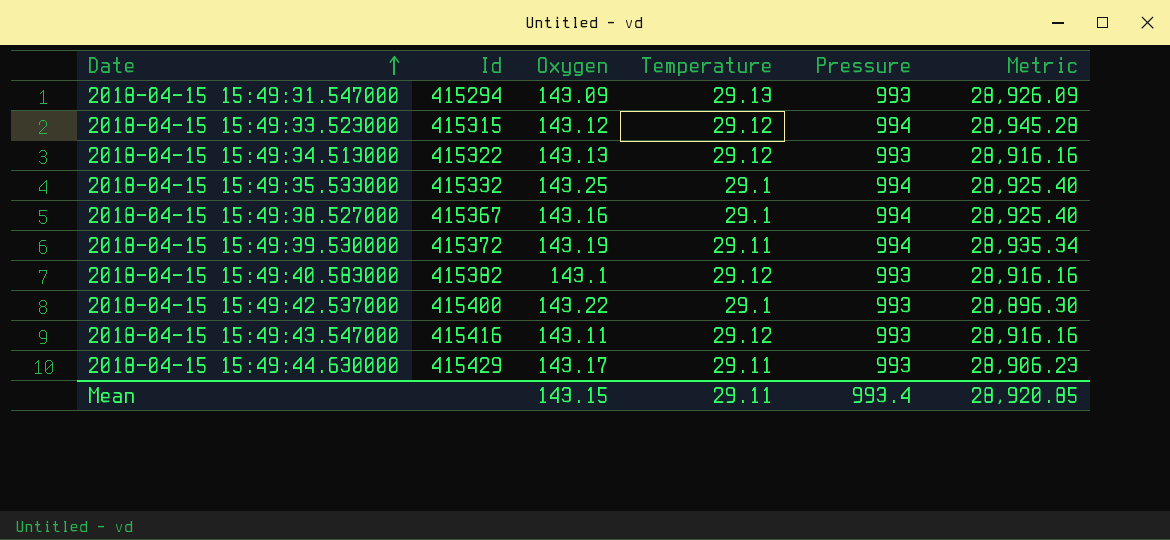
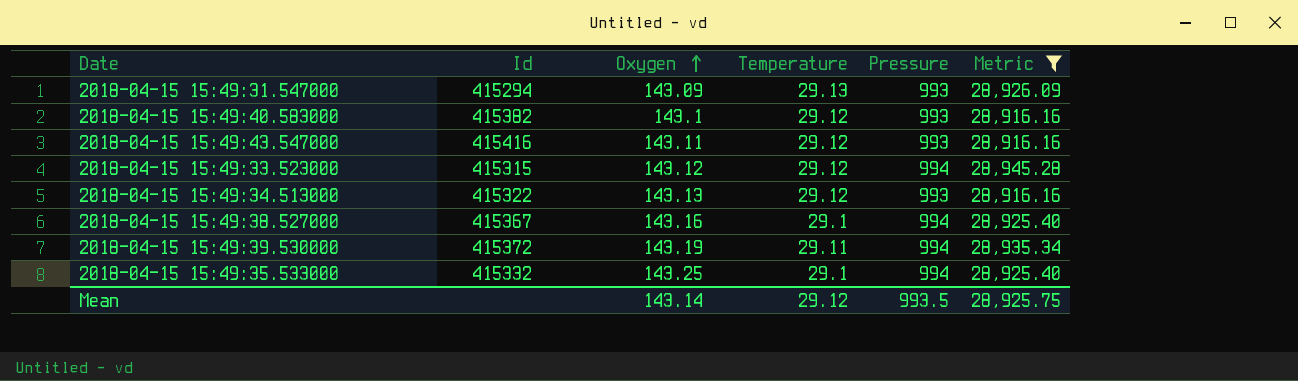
filter: none -> Metric >= 28,916.16
row order: Date ascending -> Oxygen ascending
Mean | Oxygen: 143.15 -> 143.14
Mean | Temperature: 29.11 -> 29.12
Mean | Pressure: 993.4 -> 993.5
Mean | Metric: 28,920.85 -> 28,925.75

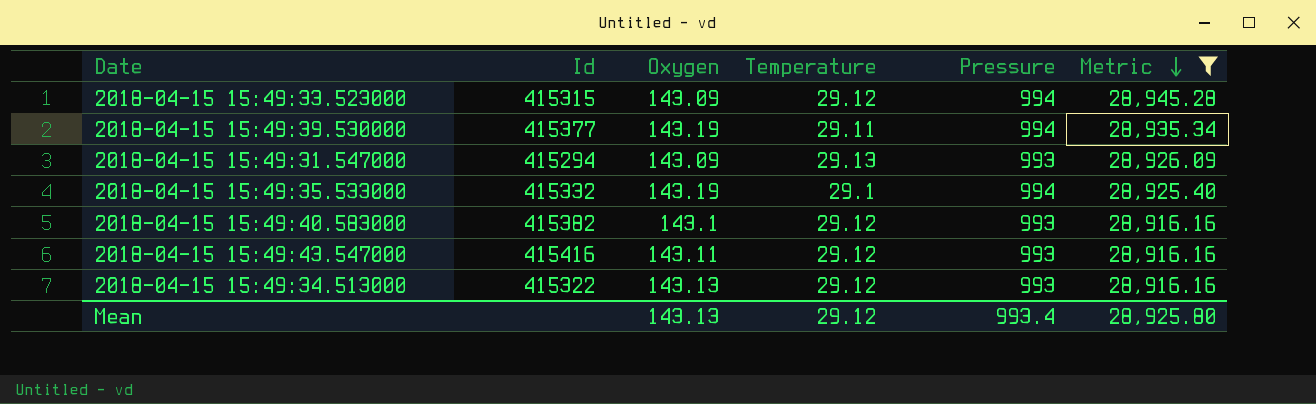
row order: Oxygen ascending -> Metric descending
row 2018-04-15 15:49:38.527000: 415367 | 143.16 | 29.1 | 994 | 28,925.40 -> none
2018-04-15 15:49:33.523000 | Oxygen: 143.12 -> 143.09
2018-04-15 15:49:39.530000 | Id: 415372 -> 415377
2018-04-15 15:49:35.533000 | Oxygen: 143.25 -> 143.19
Mean | Oxygen: 143.14 -> 143.13
Mean | Pressure: 993.5 -> 993.4
Mean | Metric: 28,925.75 -> 28,925.80

